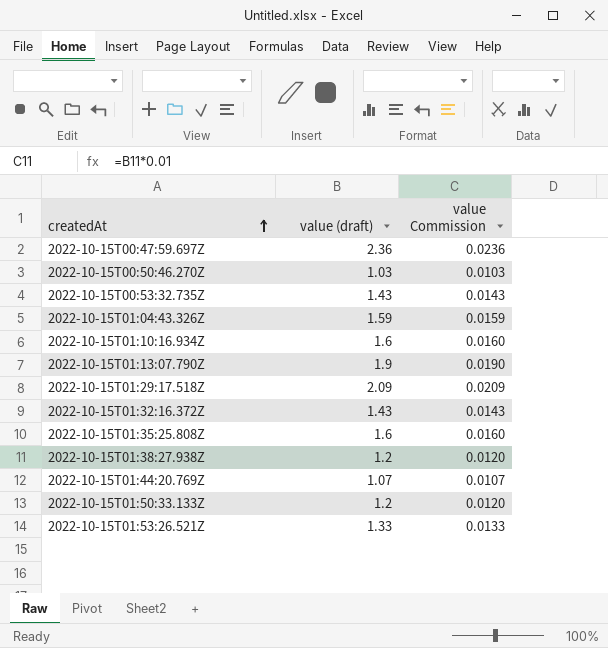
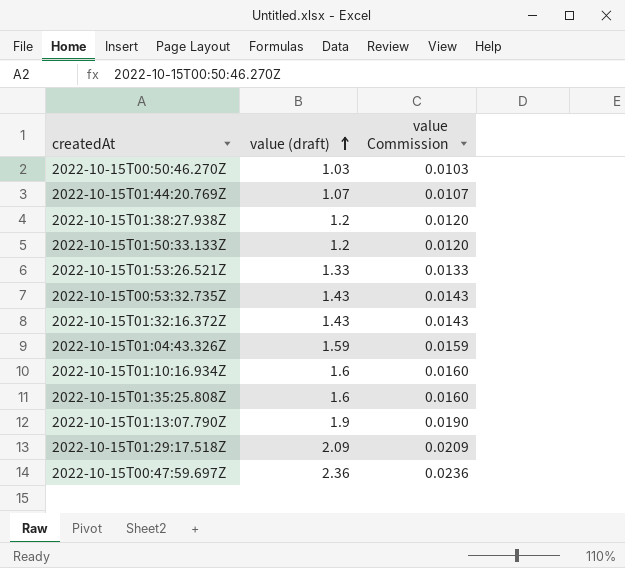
row order: createdAt ascending -> value (draft) ascending

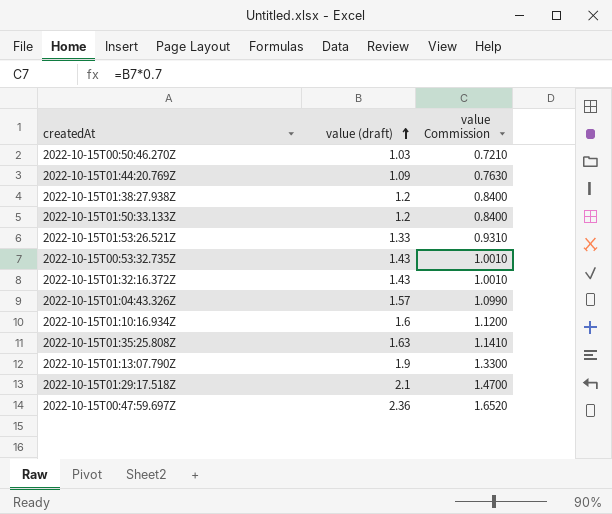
column value Commission | formula: [value (draft)] * 0.01 -> [value (draft)] * 0.7
2022-10-15T01:44:20.769Z | value (draft): 1.07 -> 1.09
2022-10-15T01:04:43.326Z | value (draft): 1.59 -> 1.57
2022-10-15T01:35:25.808Z | value (draft): 1.6 -> 1.63
2022-10-15T01:29:17.518Z | value (draft): 2.09 -> 2.1

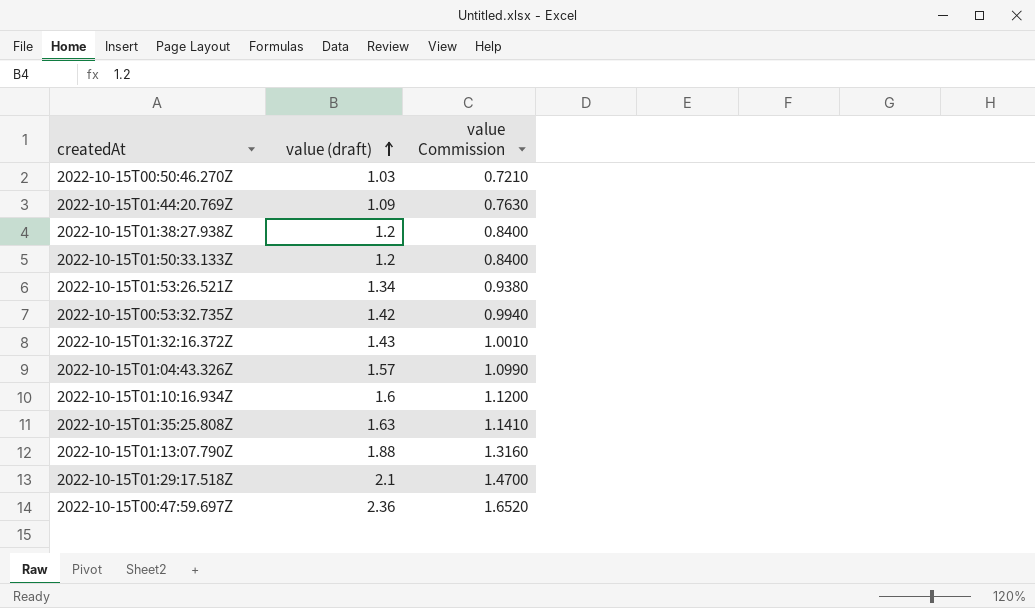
2022-10-15T01:53:26.521Z | value (draft): 1.33 -> 1.34
2022-10-15T01:53:26.521Z | value Commission: 0.9310 -> 0.9380
2022-10-15T00:53:32.735Z | value (draft): 1.43 -> 1.42
2022-10-15T00:53:32.735Z | value Commission: 1.0010 -> 0.9940
2022-10-15T01:13:07.790Z | value (draft): 1.9 -> 1.88
2022-10-15T01:13:07.790Z | value Commission: 1.3300 -> 1.3160

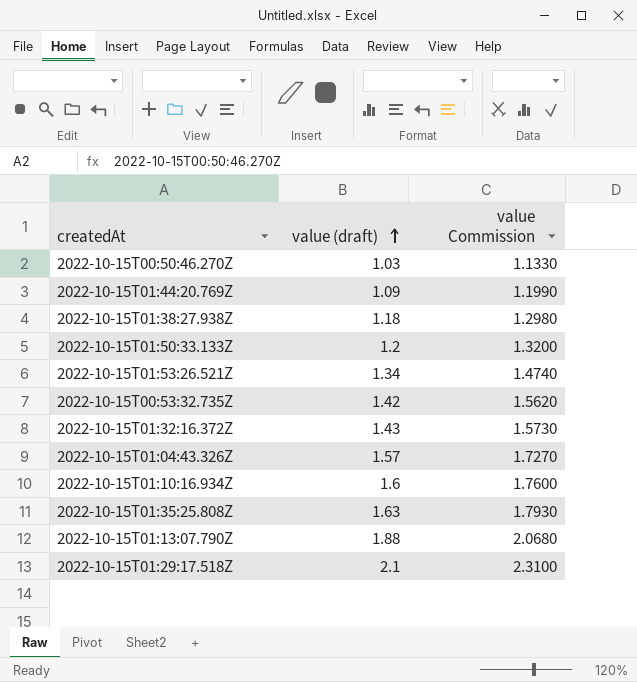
column value Commission | formula: [value (draft)] * 0.7 -> [value (draft)] * 1.1
row 2022-10-15T00:47:59.697Z: 2.36 | 1.6520 -> none
2022-10-15T01:38:27.938Z | value (draft): 1.2 -> 1.18

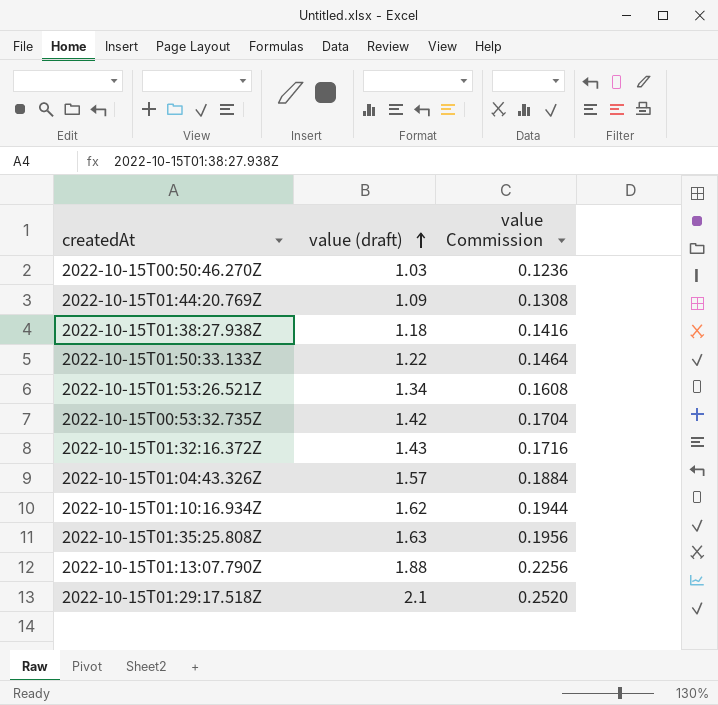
column value Commission | formula: [value (draft)] * 1.1 -> [value (draft)] * 0.12
2022-10-15T01:50:33.133Z | value (draft): 1.2 -> 1.22
2022-10-15T01:10:16.934Z | value (draft): 1.6 -> 1.62

